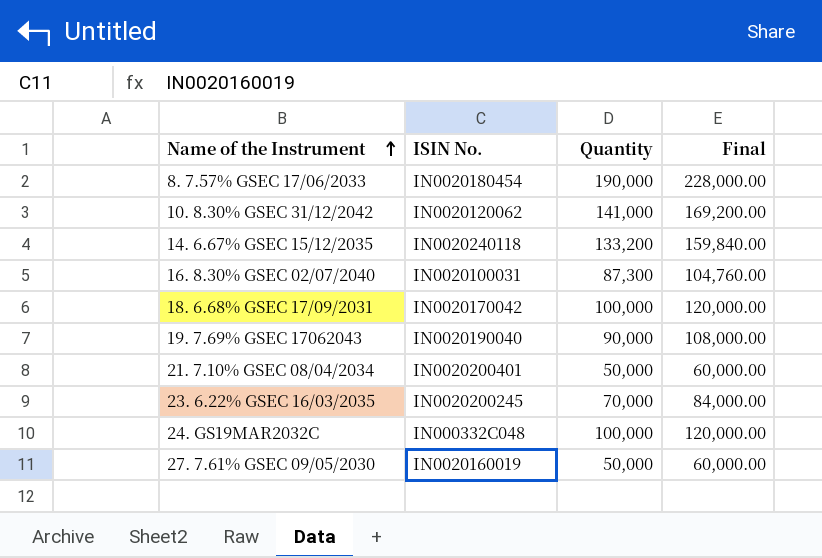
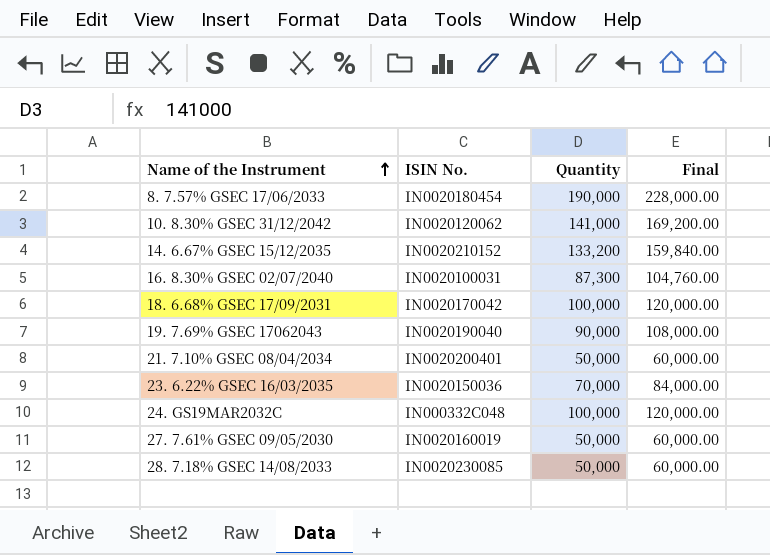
14. 6.67% GSEC 15/12/2035 | ISIN No.: IN0020240118 -> IN0020210152
23. 6.22% GSEC 16/03/2035 | ISIN No.: IN0020200245 -> IN0020150036
row 28. 7.18% GSEC 14/08/2033: none -> IN0020230085 | 50,000 | 60,000.00

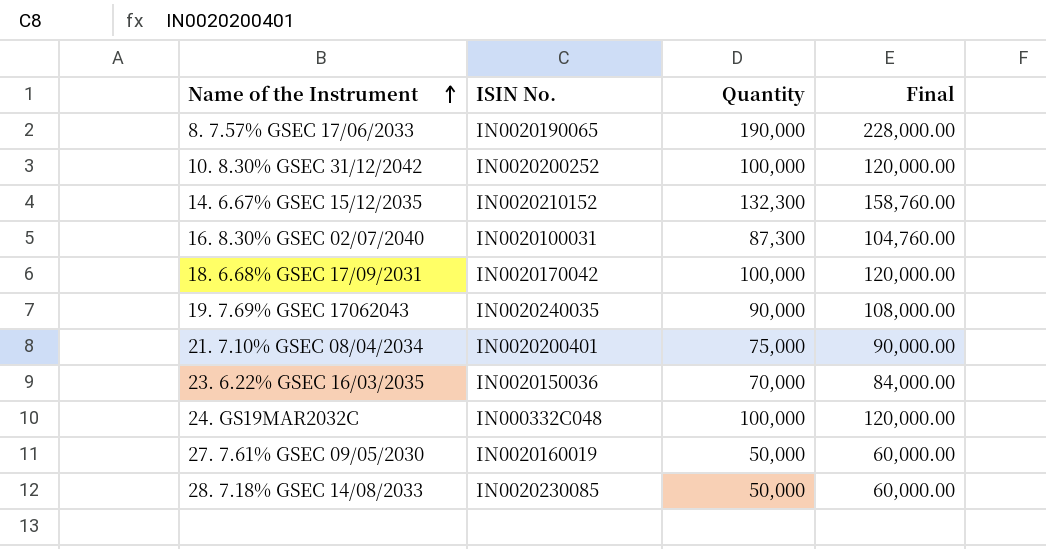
8. 7.57% GSEC 17/06/2033 | ISIN No.: IN0020180454 -> IN0020190065
10. 8.30% GSEC 31/12/2042 | ISIN No.: IN0020120062 -> IN0020200252
10. 8.30% GSEC 31/12/2042 | Quantity: 141,000 -> 100,000
10. 8.30% GSEC 31/12/2042 | Final: 169,200.00 -> 120,000.00
14. 6.67% GSEC 15/12/2035 | Quantity: 133,200 -> 132,300
14. 6.67% GSEC 15/12/2035 | Final: 159,840.00 -> 158,760.00
19. 7.69% GSEC 17062043 | ISIN No.: IN0020190040 -> IN0020240035
21. 7.10% GSEC 08/04/2034 | Quantity: 50,000 -> 75,000
21. 7.10% GSEC 08/04/2034 | Final: 60,000.00 -> 90,000.00

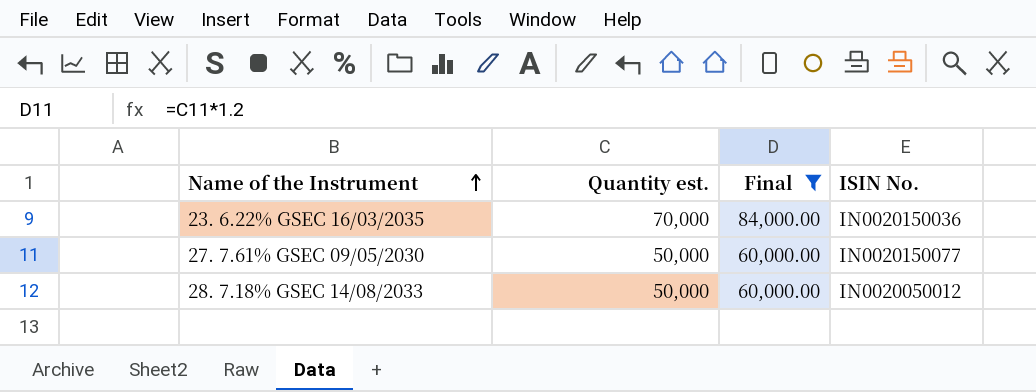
filter: none -> Final <= 84,000.00
column name: Quantity -> Quantity est.
column ISIN No. | position: 2 -> 4
27. 7.61% GSEC 09/05/2030 | ISIN No.: IN0020160019 -> IN0020150077
28. 7.18% GSEC 14/08/2033 | ISIN No.: IN0020230085 -> IN0020050012

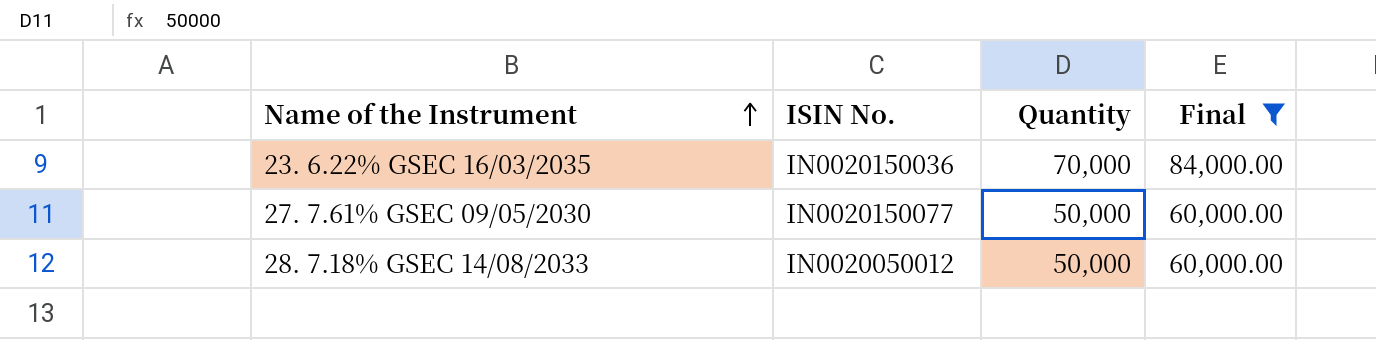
column ISIN No. | position: 4 -> 2
column name: Quantity est. -> Quantity

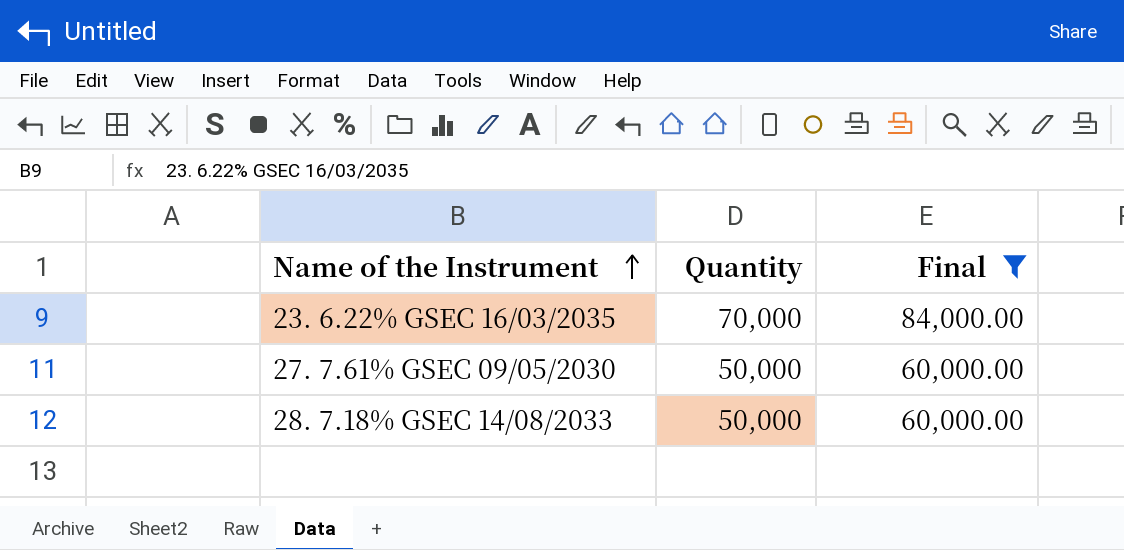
column ISIN No. | position: 2 -> none

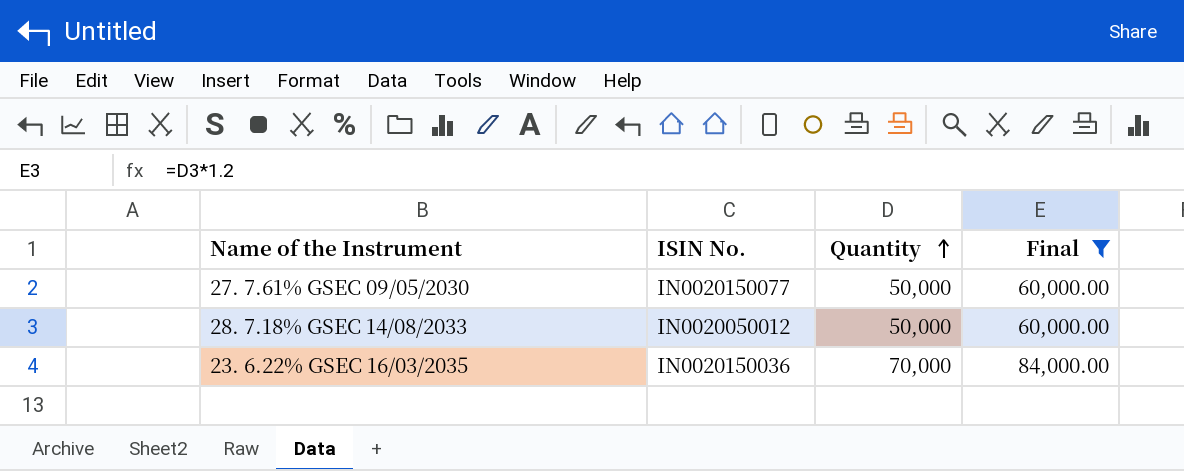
row order: Name of the Instrument ascending -> Quantity ascending
column ISIN No. | position: none -> 2

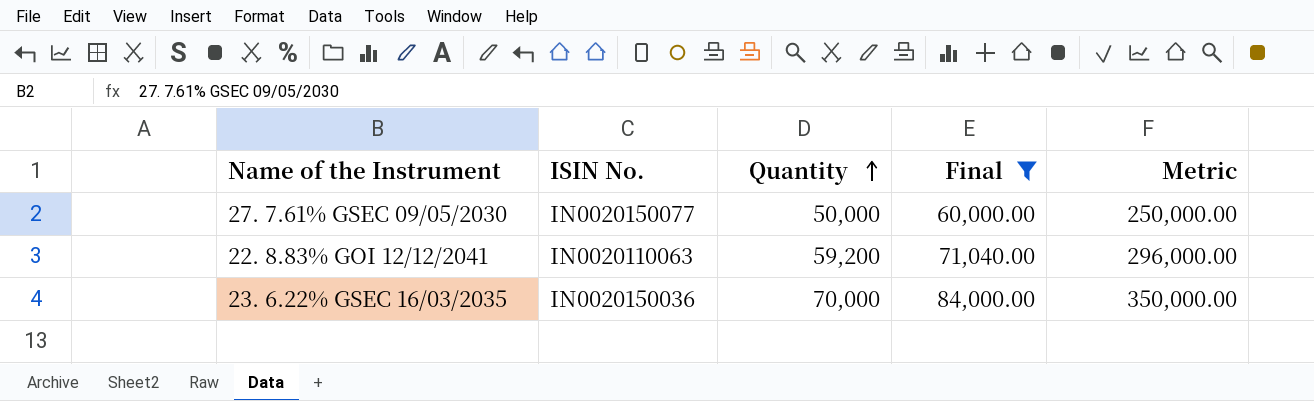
column Metric | formula: none -> [Quantity] * 5
row 28. 7.18% GSEC 14/08/2033: IN0020050012 | 50,000 | 60,000.00 -> none
row 22. 8.83% GOI 12/12/2041: none -> IN0020110063 | 59,200 | 71,040.00 | 296,000.00

